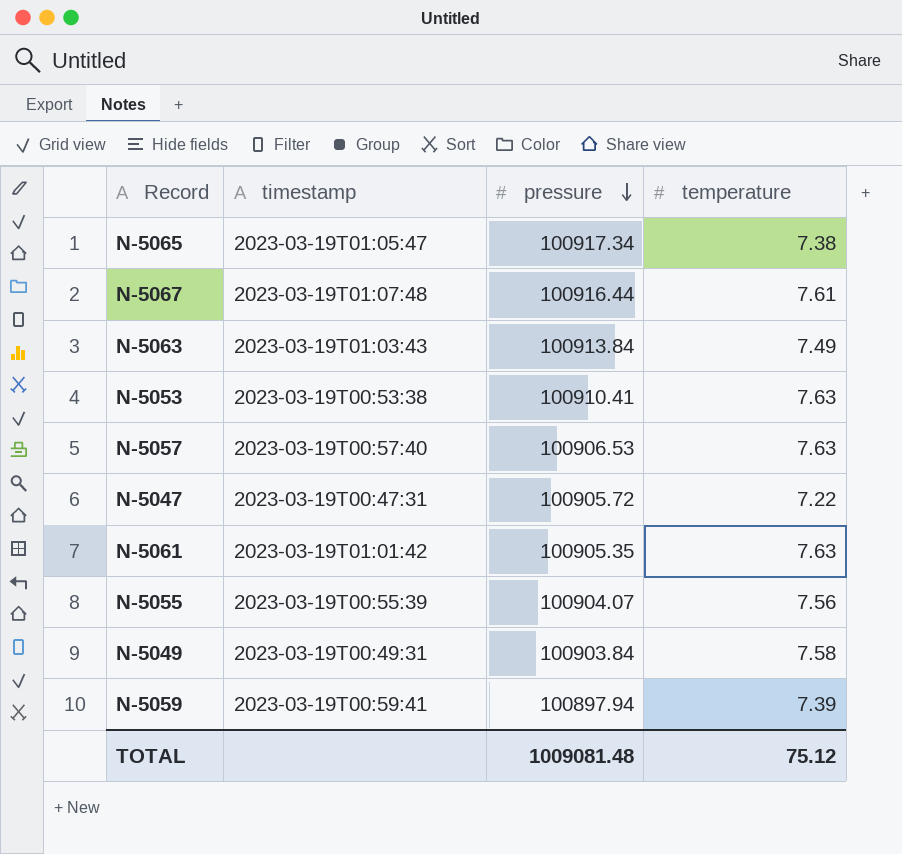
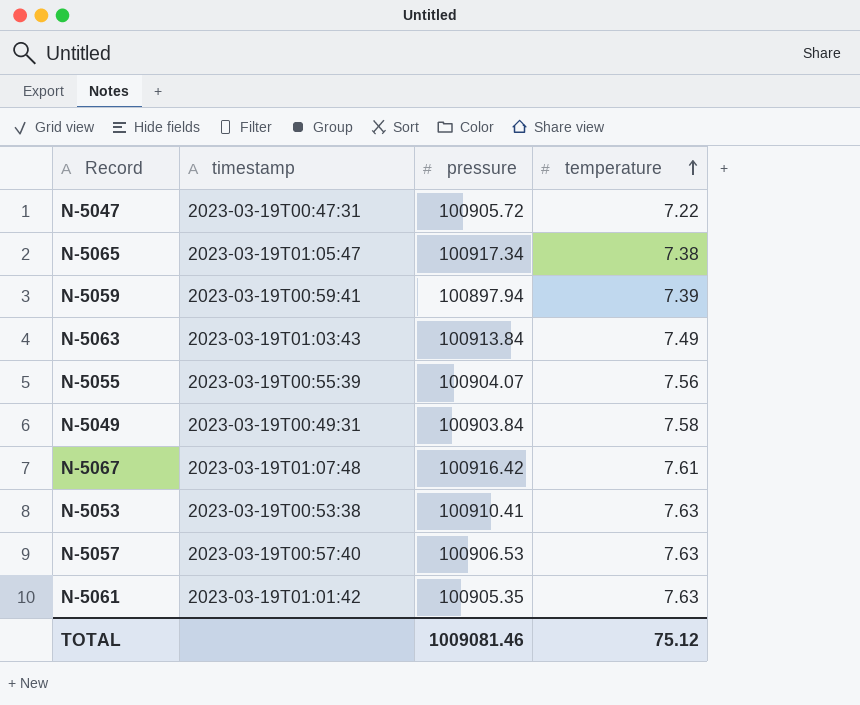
row order: pressure descending -> temperature ascending
N-5067 | pressure: 100916.44 -> 100916.42
TOTAL | pressure: 1009081.48 -> 1009081.46

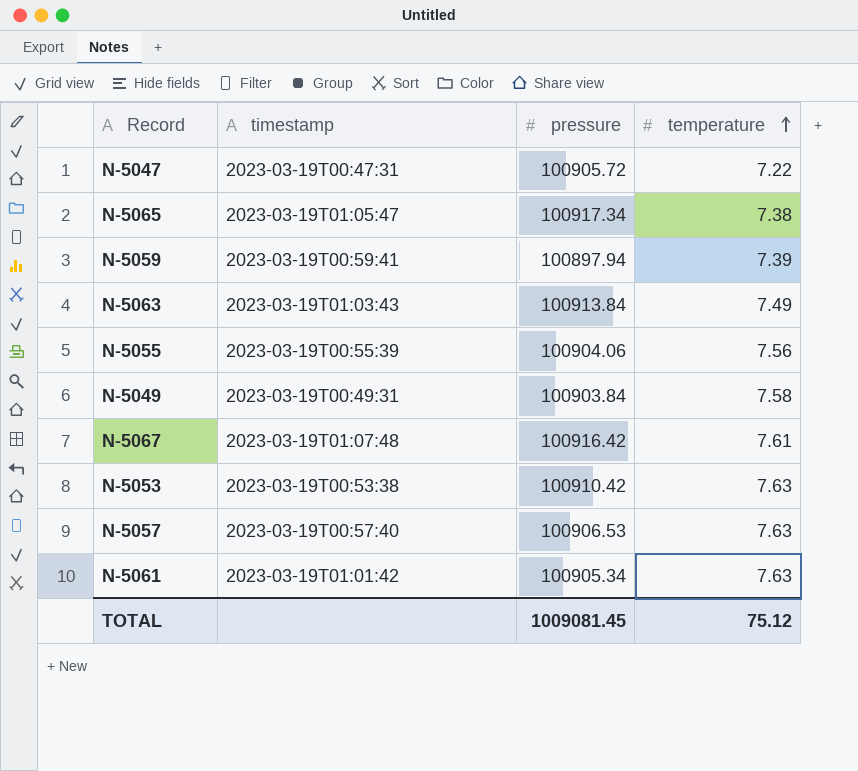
N-5055 | pressure: 100904.07 -> 100904.06
N-5053 | pressure: 100910.41 -> 100910.42
N-5061 | pressure: 100905.35 -> 100905.34
TOTAL | pressure: 1009081.46 -> 1009081.45

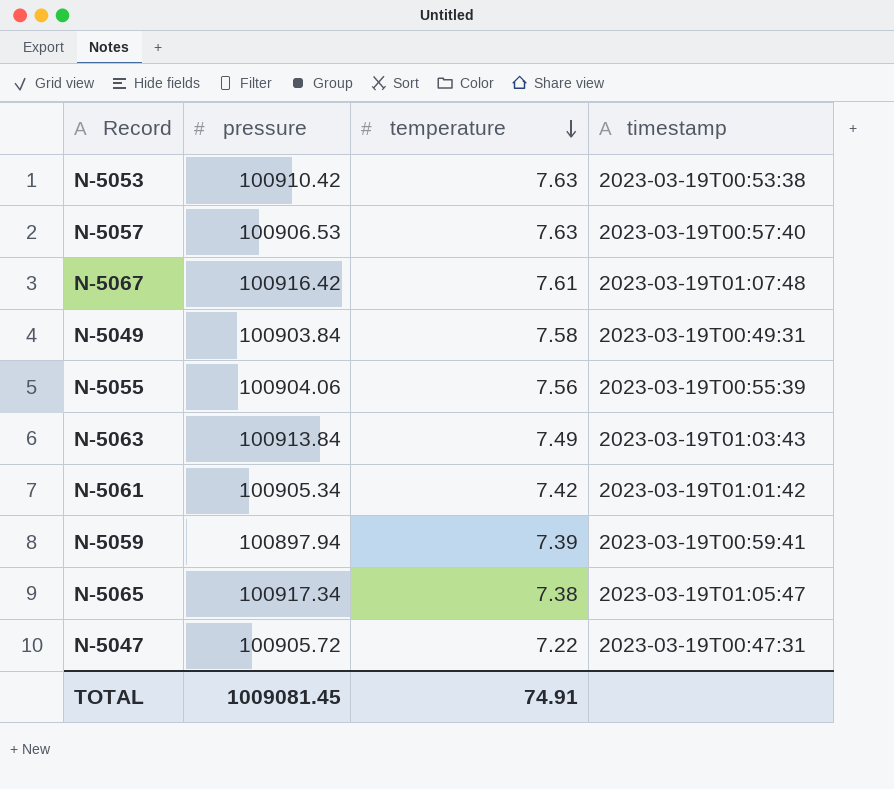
row order: temperature ascending -> temperature descending
column timestamp | position: 2 -> 4
N-5061 | temperature: 7.63 -> 7.42
TOTAL | temperature: 75.12 -> 74.91

